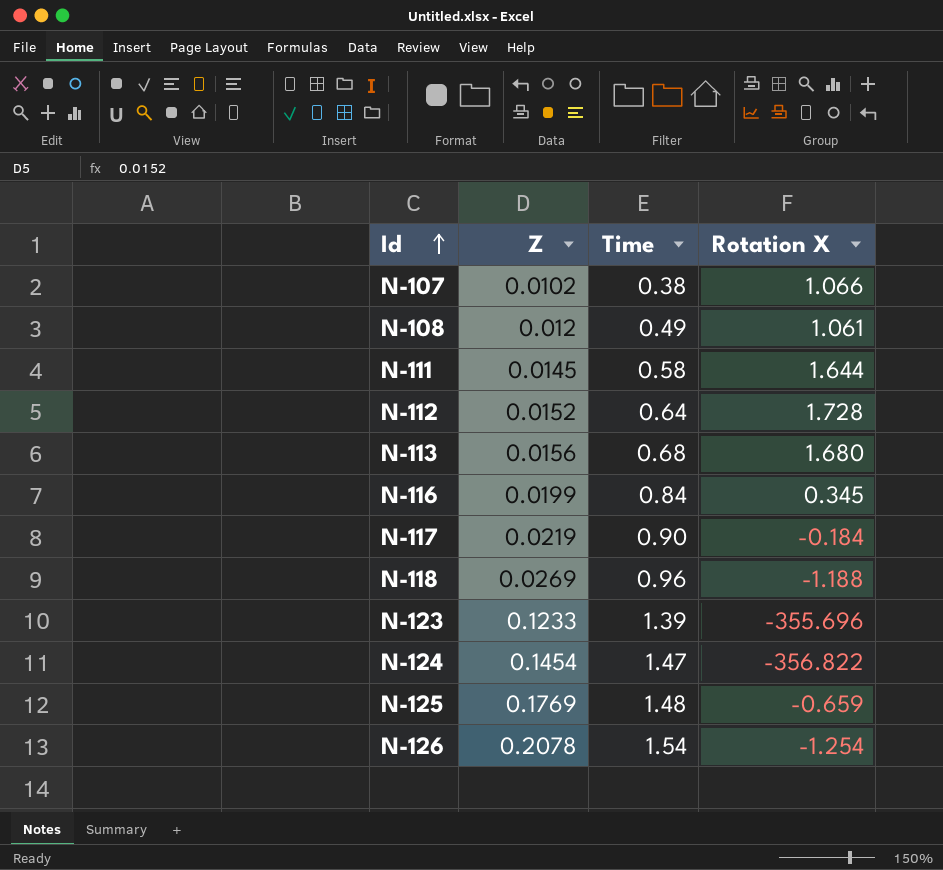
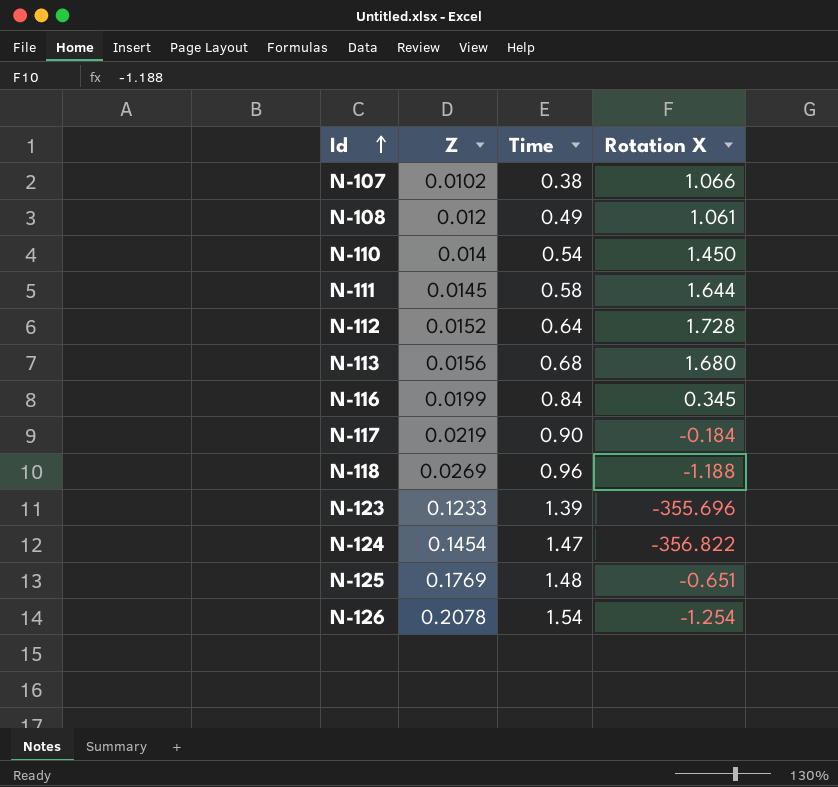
row N-110: none -> 0.014 | 0.54 | 1.450
N-125 | Rotation X: -0.659 -> -0.651

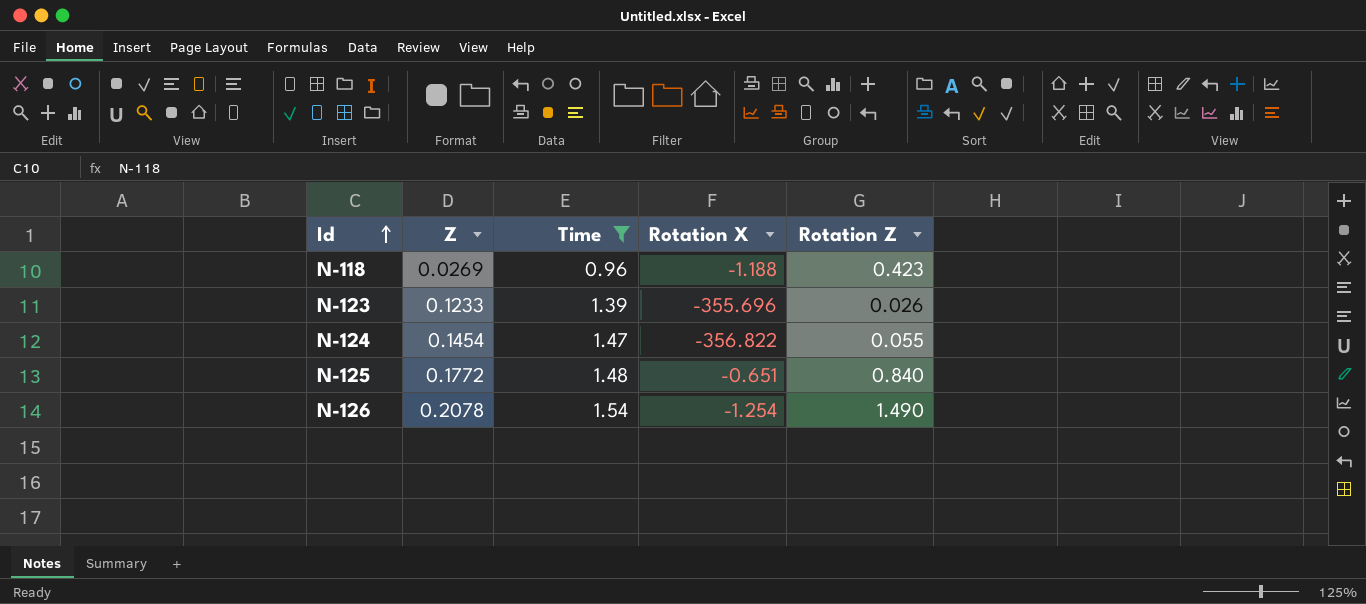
filter: none -> Time >= 0.96
column Rotation Z | position: none -> 5
N-125 | Z: 0.1769 -> 0.1772

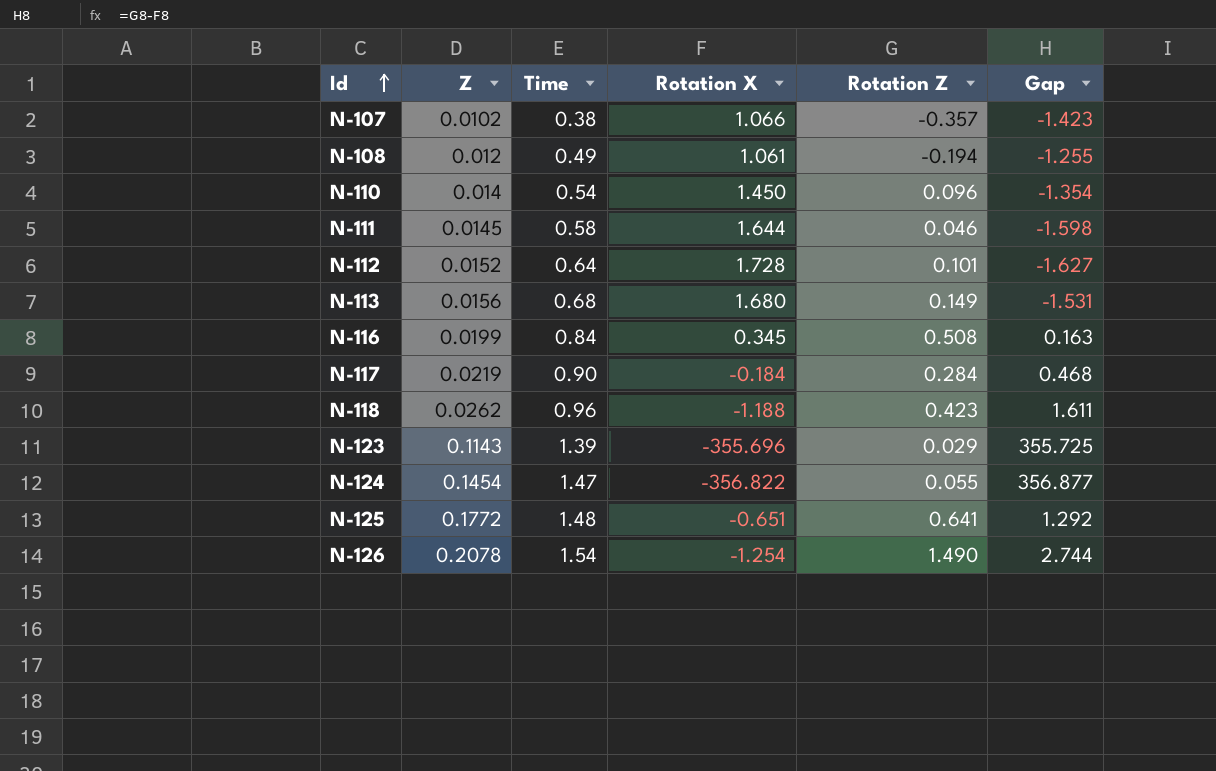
filter: Time >= 0.96 -> none
column Gap | formula: none -> [Rotation Z] - [Rotation X]
N-118 | Z: 0.0269 -> 0.0262
N-123 | Z: 0.1233 -> 0.1143
N-123 | Rotation Z: 0.026 -> 0.029
N-125 | Rotation Z: 0.840 -> 0.641

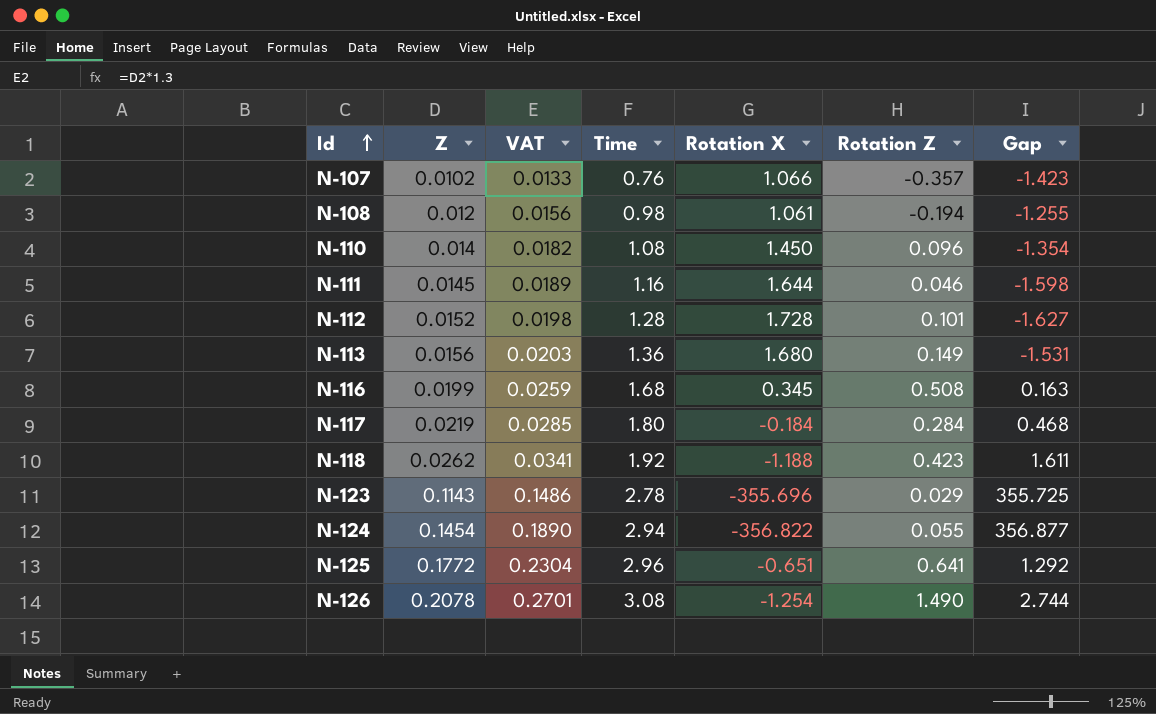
column VAT | formula: none -> [Z] * 1.3
N-107 | Time: 0.38 -> 0.76
N-108 | Time: 0.49 -> 0.98
N-110 | Time: 0.54 -> 1.08
N-111 | Time: 0.58 -> 1.16
N-112 | Time: 0.64 -> 1.28
N-113 | Time: 0.68 -> 1.36
N-116 | Time: 0.84 -> 1.68
N-117 | Time: 0.90 -> 1.80
N-118 | Time: 0.96 -> 1.92
N-123 | Time: 1.39 -> 2.78
N-124 | Time: 1.47 -> 2.94
N-125 | Time: 1.48 -> 2.96
N-126 | Time: 1.54 -> 3.08

